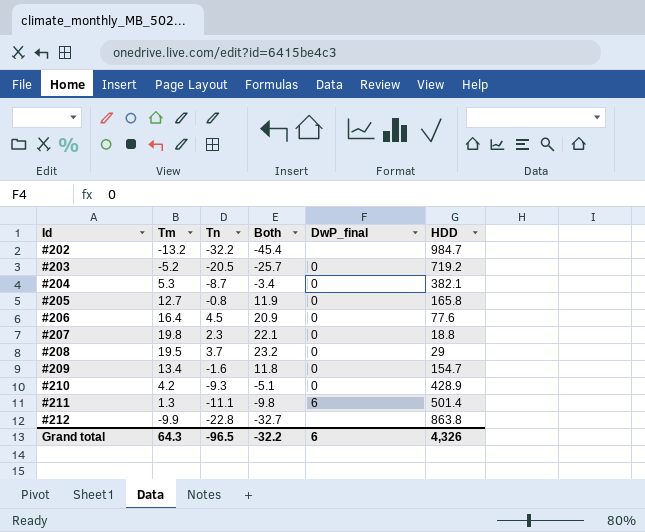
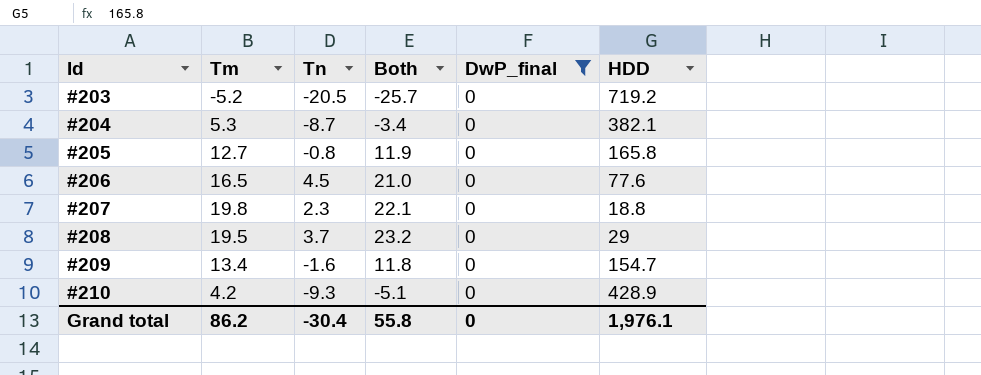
filter: none -> DwP_final = 0
#206 | Tm: 16.4 -> 16.5
#206 | Both: 20.9 -> 21.0
Grand total | Tm: 64.3 -> 86.2
Grand total | Tn: -96.5 -> -30.4
Grand total | Both: -32.2 -> 55.8
Grand total | DwP_final: 6 -> 0
Grand total | HDD: 4,326 -> 1,976.1

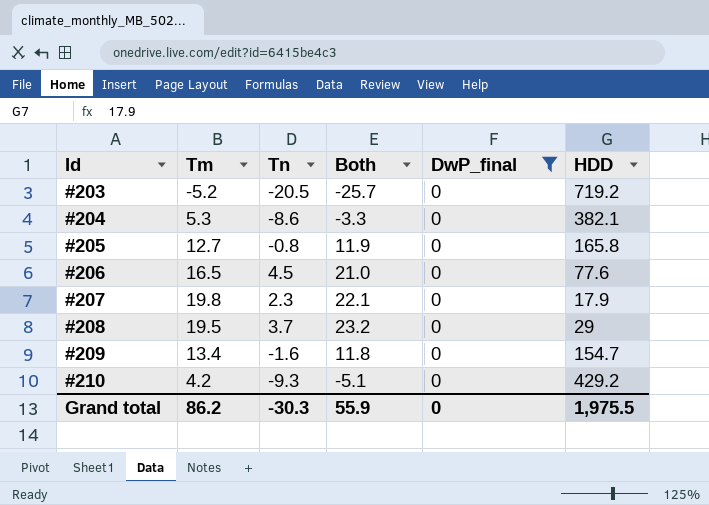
#204 | Tn: -8.7 -> -8.6
#204 | Both: -3.4 -> -3.3
#207 | HDD: 18.8 -> 17.9
#210 | HDD: 428.9 -> 429.2
Grand total | Tn: -30.4 -> -30.3
Grand total | Both: 55.8 -> 55.9
Grand total | HDD: 1,976.1 -> 1,975.5

